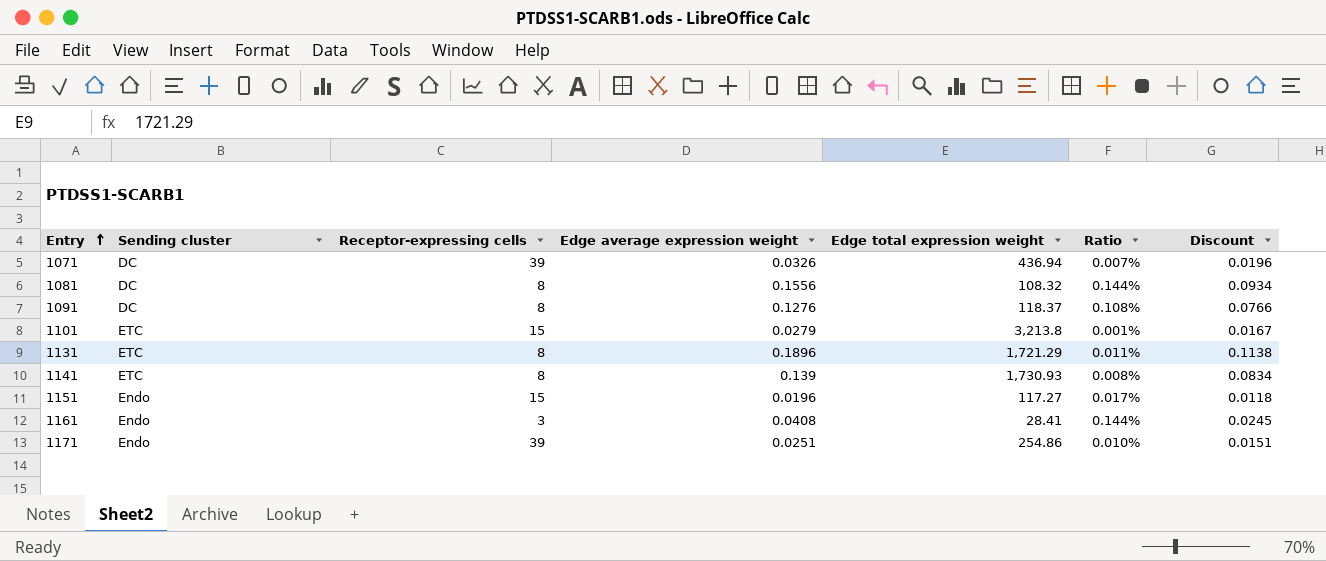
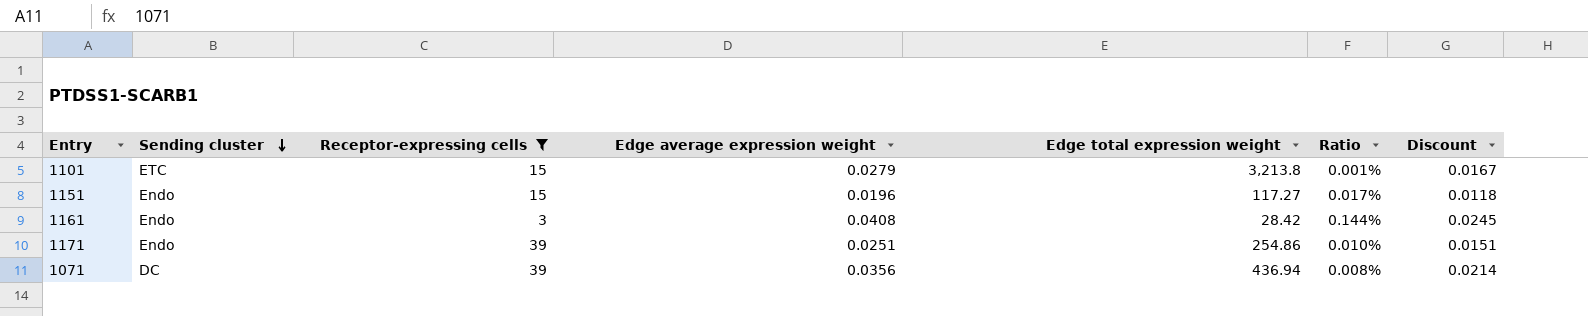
filter: none -> Receptor-expressing cells != 8
row order: Entry ascending -> Sending cluster descending
1161 | Edge total expression weight: 28.41 -> 28.42
1071 | Edge average expression weight: 0.0326 -> 0.0356
1071 | Ratio: 0.007% -> 0.008%
1071 | Discount: 0.0196 -> 0.0214

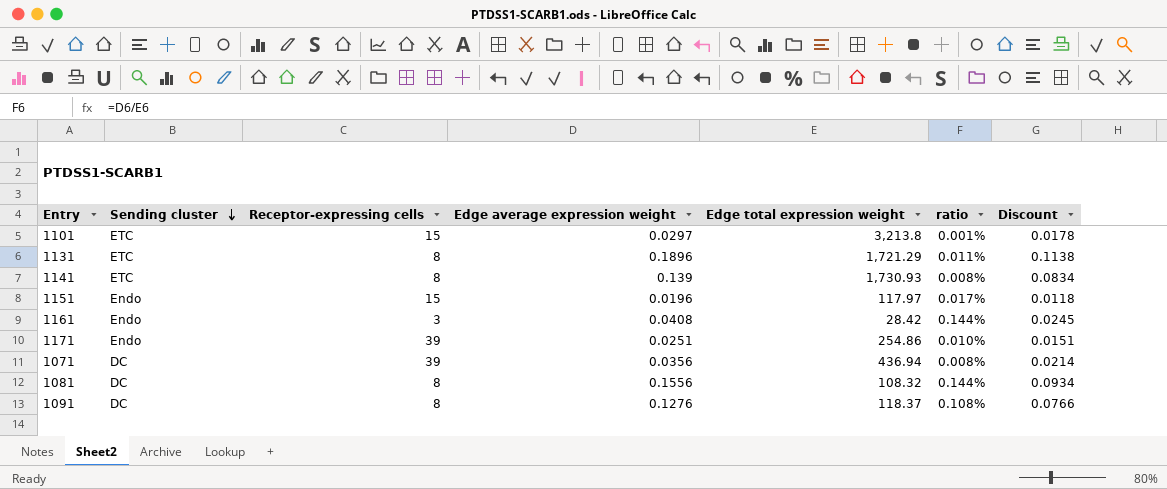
filter: Receptor-expressing cells != 8 -> none
column name: Ratio -> ratio
1101 | Edge average expression weight: 0.0279 -> 0.0297
1101 | Discount: 0.0167 -> 0.0178
1151 | Edge total expression weight: 117.27 -> 117.97

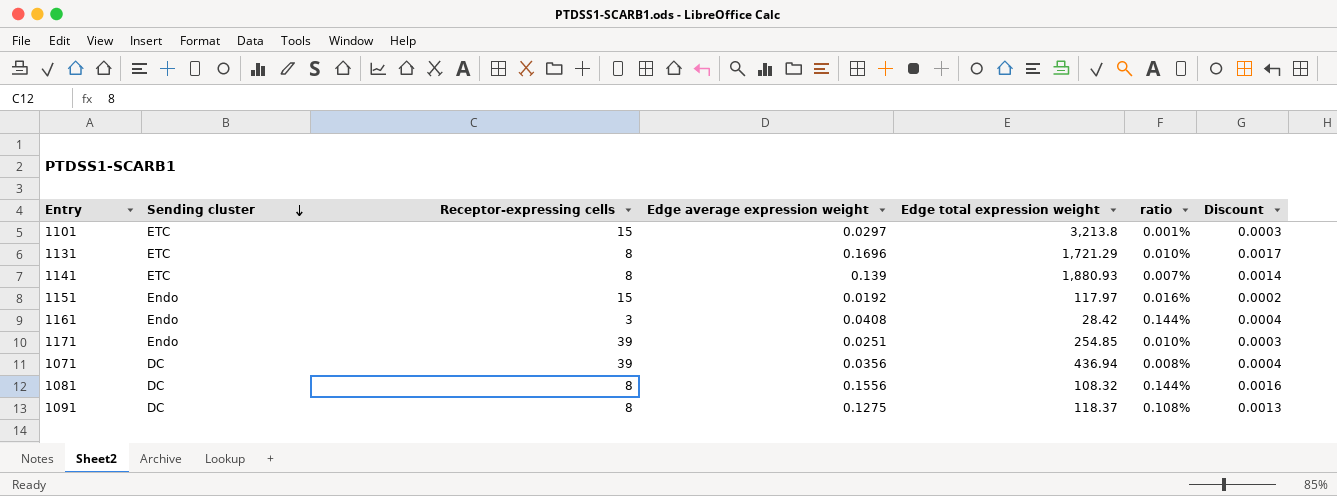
column Discount | formula: [Edge average expression weight] * 0.6 -> [Edge average expression weight] * 0.01
1131 | Edge average expression weight: 0.1896 -> 0.1696
1131 | ratio: 0.011% -> 0.010%
1141 | Edge total expression weight: 1,730.93 -> 1,880.93
1141 | ratio: 0.008% -> 0.007%
1151 | Edge average expression weight: 0.0196 -> 0.0192
1151 | ratio: 0.017% -> 0.016%
1171 | Edge total expression weight: 254.86 -> 254.85
1091 | Edge average expression weight: 0.1276 -> 0.1275

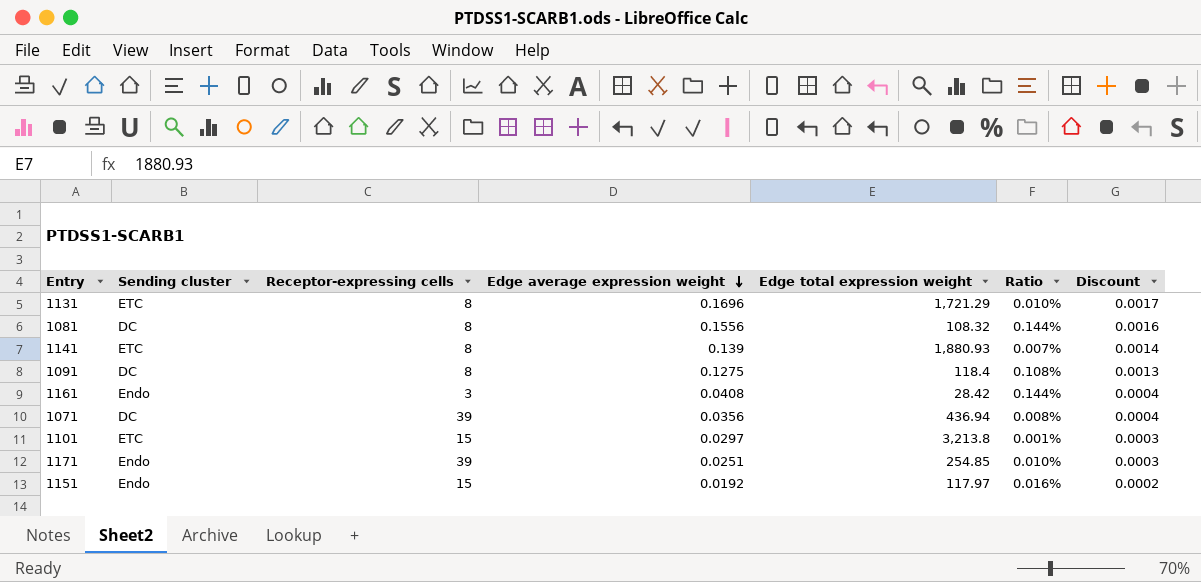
row order: Sending cluster descending -> Edge average expression weight descending
column name: ratio -> Ratio
1091 | Edge total expression weight: 118.37 -> 118.4

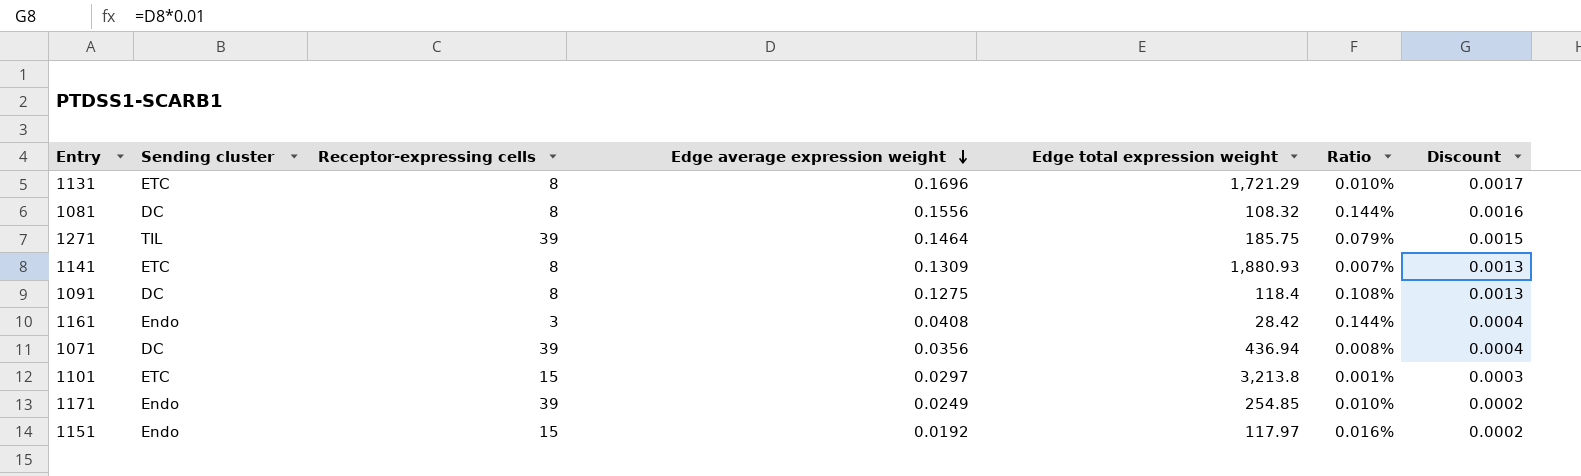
row 1271: none -> TIL | 39 | 0.1464 | 185.75 | 0.079% | 0.0015
1141 | Edge average expression weight: 0.139 -> 0.1309
1141 | Discount: 0.0014 -> 0.0013
1171 | Edge average expression weight: 0.0251 -> 0.0249
1171 | Discount: 0.0003 -> 0.0002

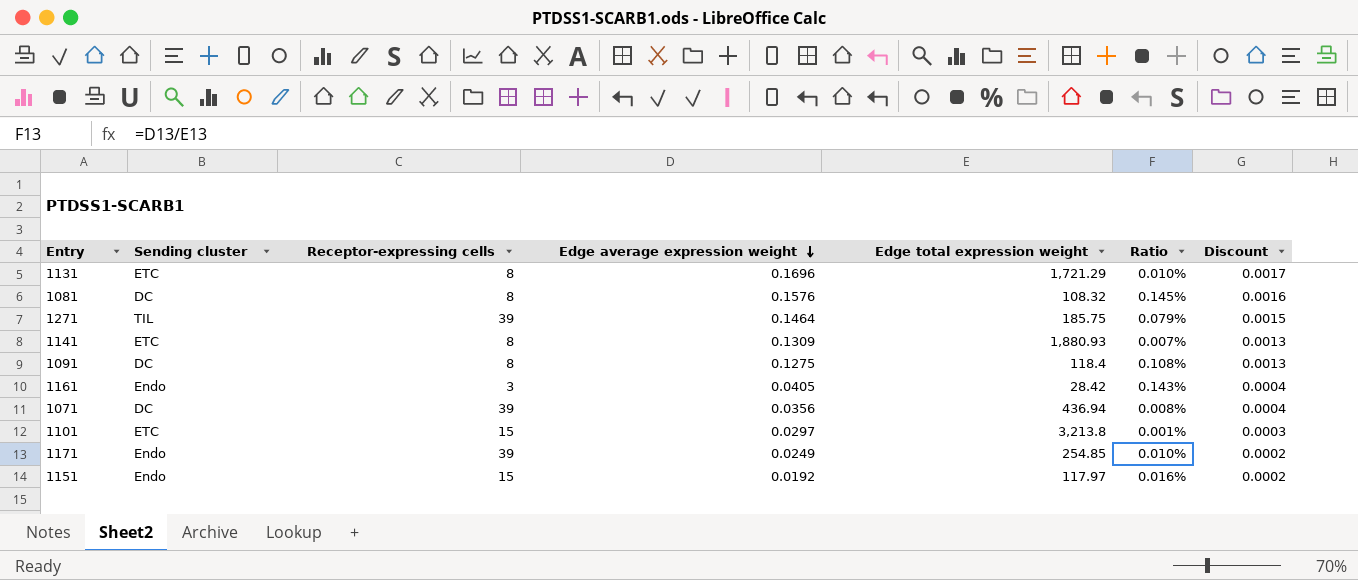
1081 | Edge average expression weight: 0.1556 -> 0.1576
1081 | Ratio: 0.144% -> 0.145%
1161 | Edge average expression weight: 0.0408 -> 0.0405
1161 | Ratio: 0.144% -> 0.143%

